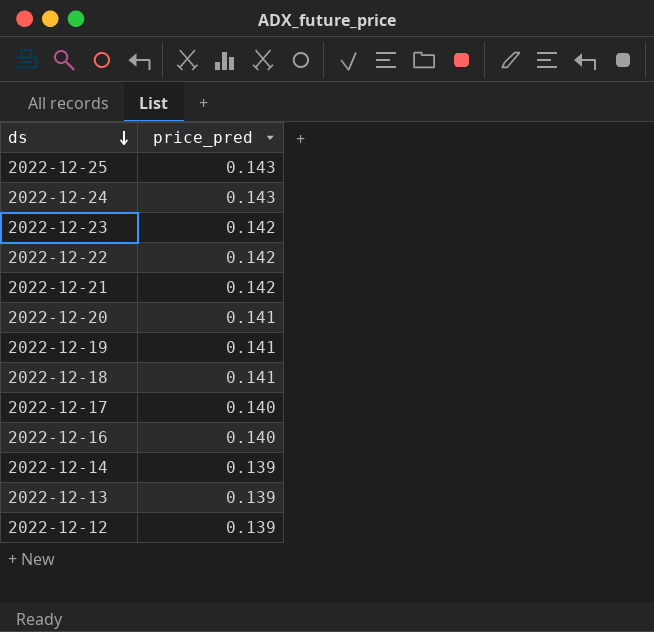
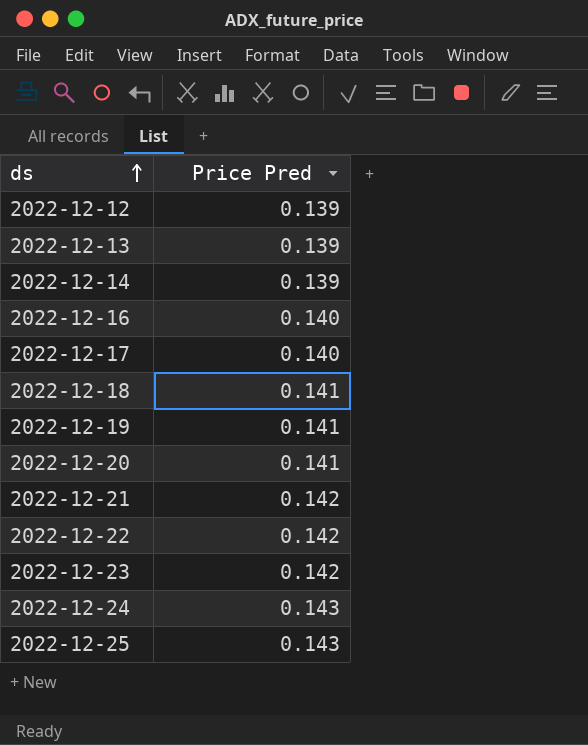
row order: ds descending -> ds ascending
column name: price_pred -> Price Pred

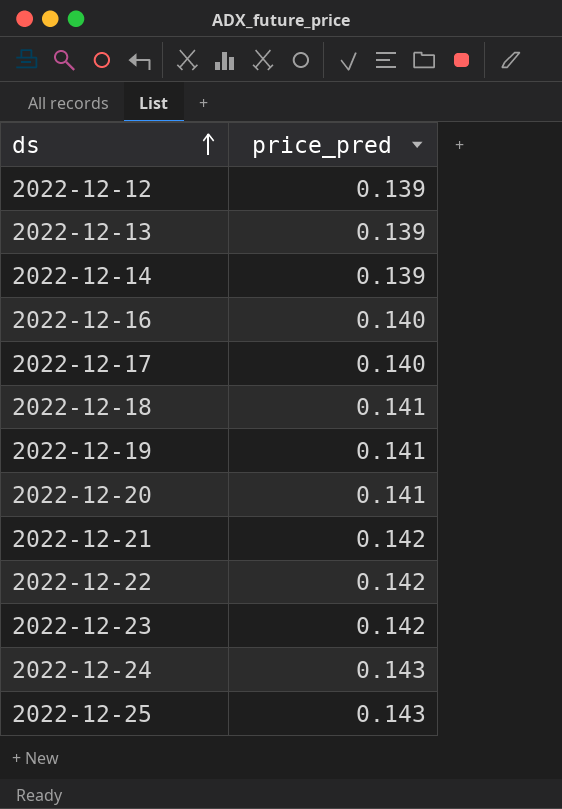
column name: Price Pred -> price_pred

